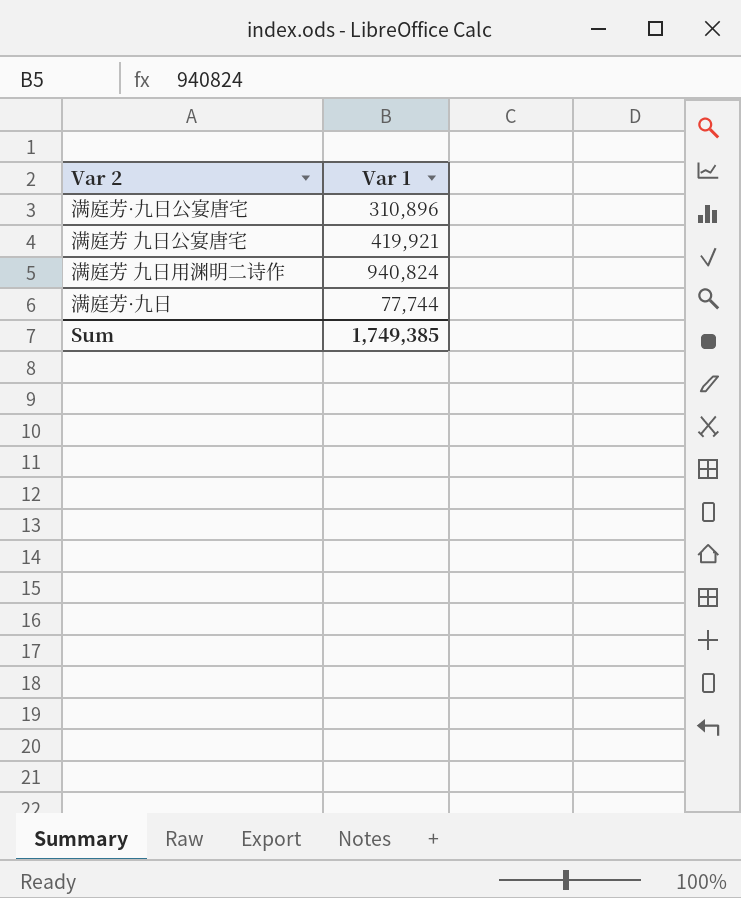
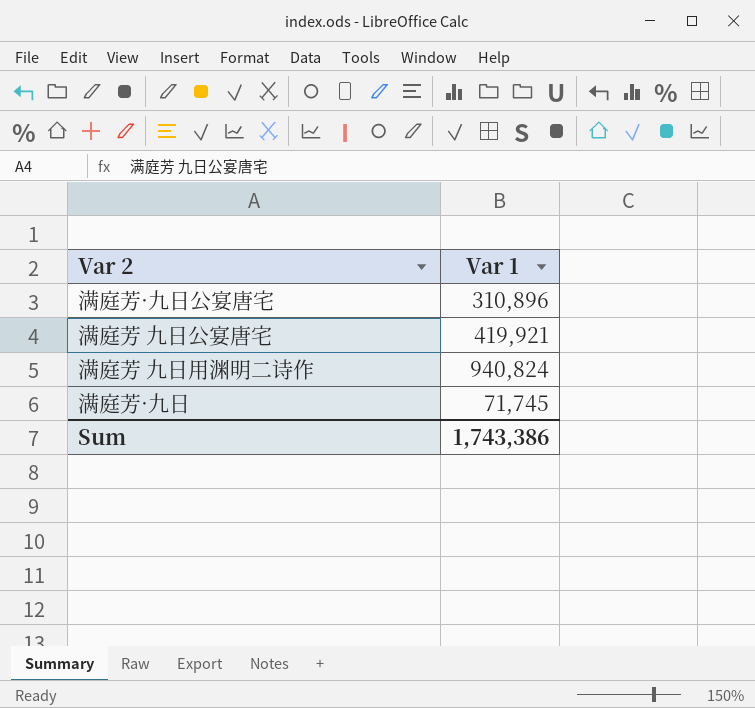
满庭芳·九日 | Var 1: 77,744 -> 71,745
Sum | Var 1: 1,749,385 -> 1,743,386

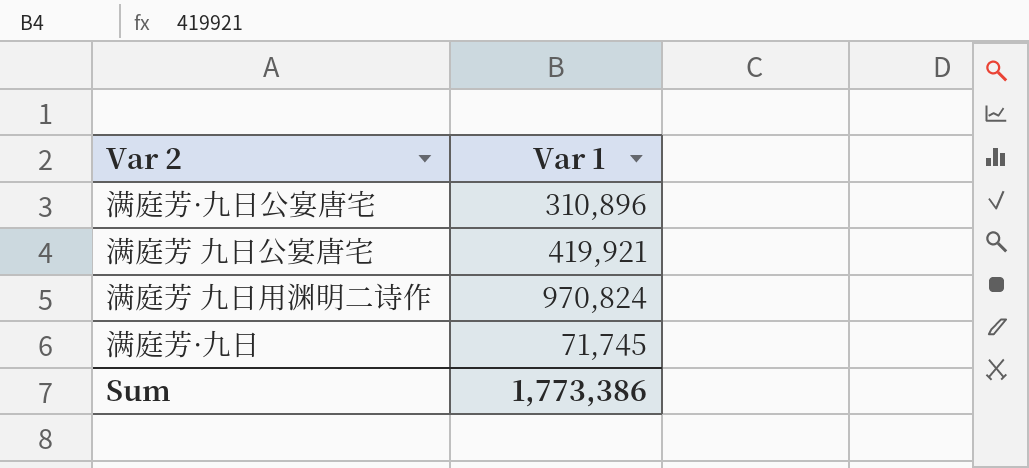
满庭芳 九日用渊明二诗作 | Var 1: 940,824 -> 970,824
Sum | Var 1: 1,743,386 -> 1,773,386

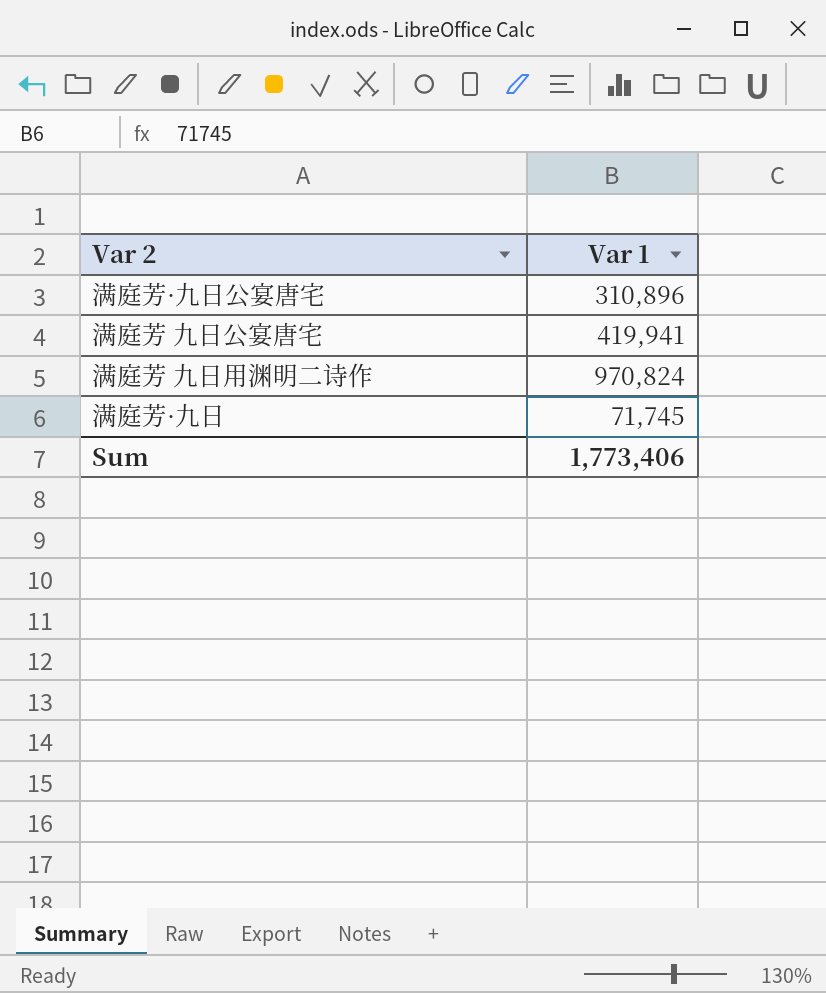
满庭芳 九日公宴唐宅 | Var 1: 419,921 -> 419,941
Sum | Var 1: 1,773,386 -> 1,773,406

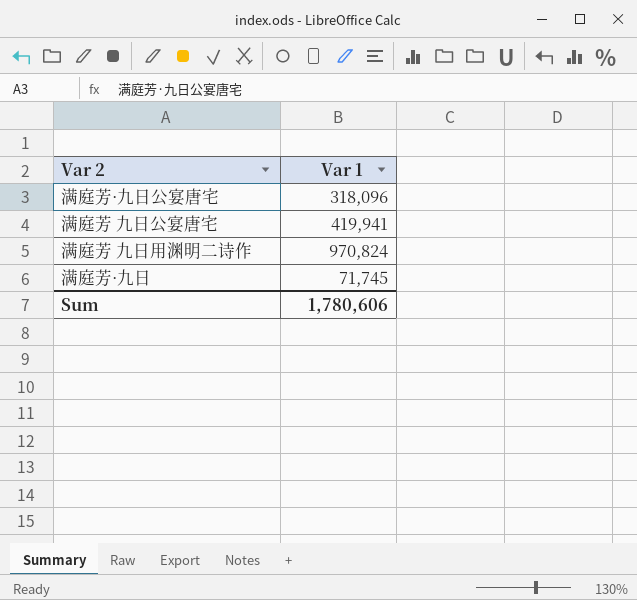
满庭芳·九日公宴唐宅 | Var 1: 310,896 -> 318,096
Sum | Var 1: 1,773,406 -> 1,780,606

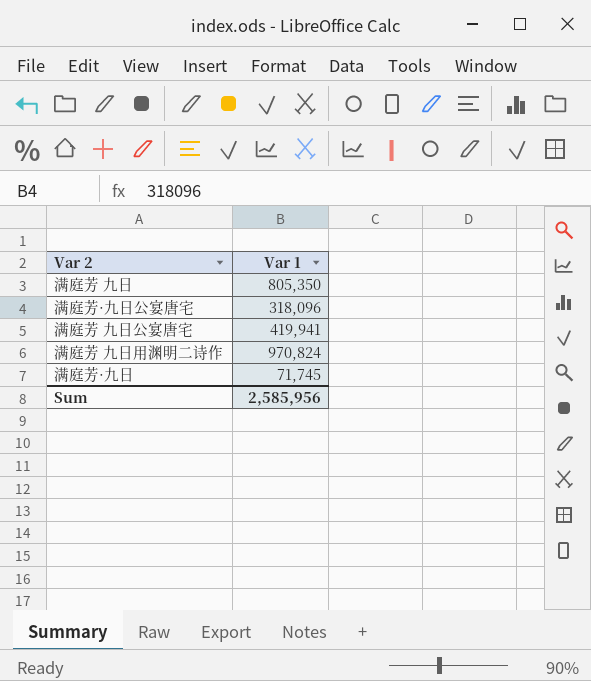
row 满庭芳 九日: none -> 805,350
Sum | Var 1: 1,780,606 -> 2,585,956

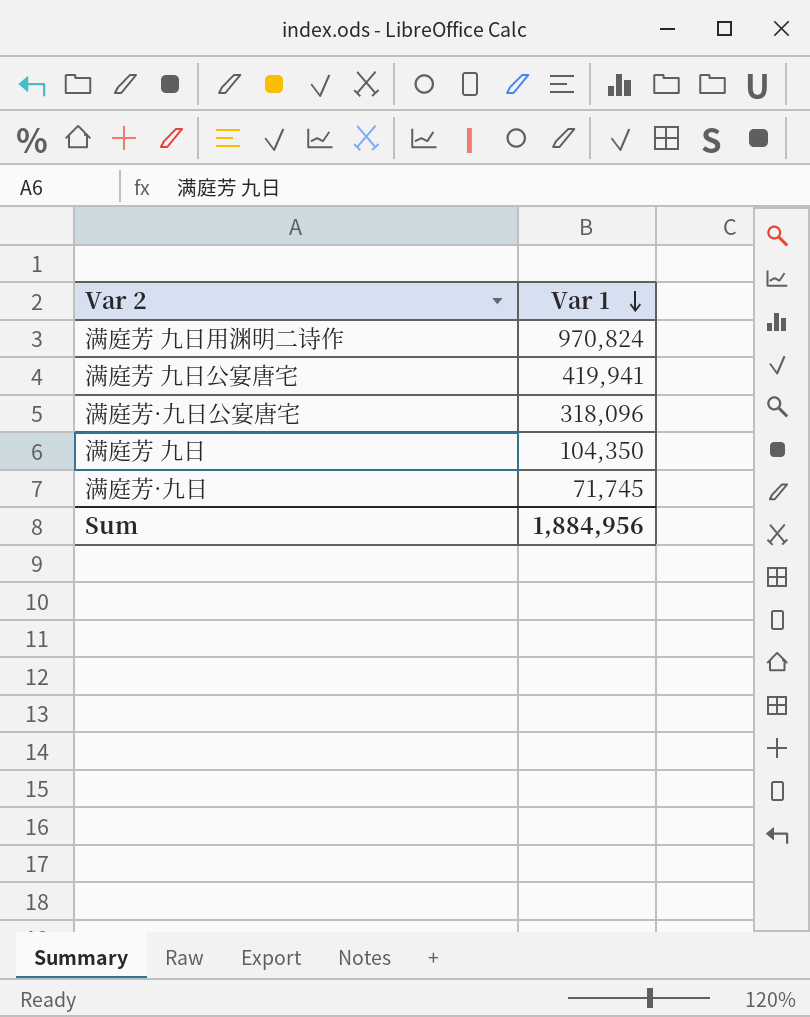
row order: none -> Var 1 descending
满庭芳 九日 | Var 1: 805,350 -> 104,350
Sum | Var 1: 2,585,956 -> 1,884,956

